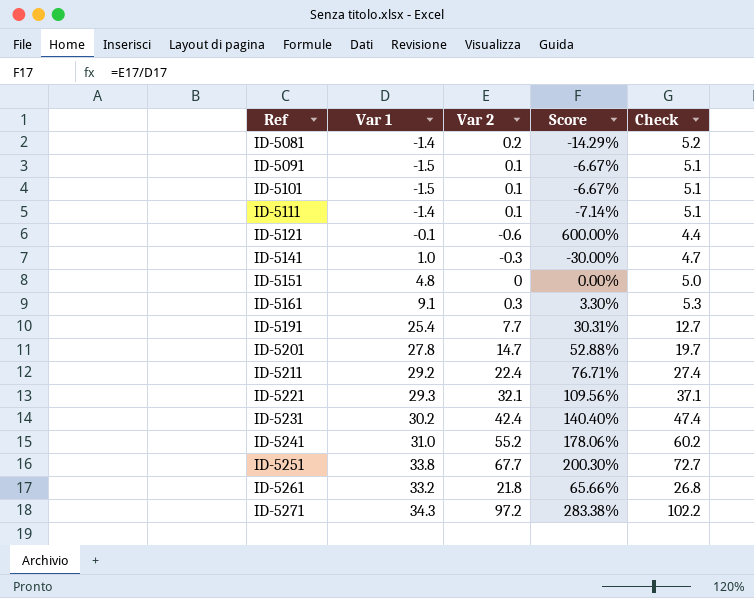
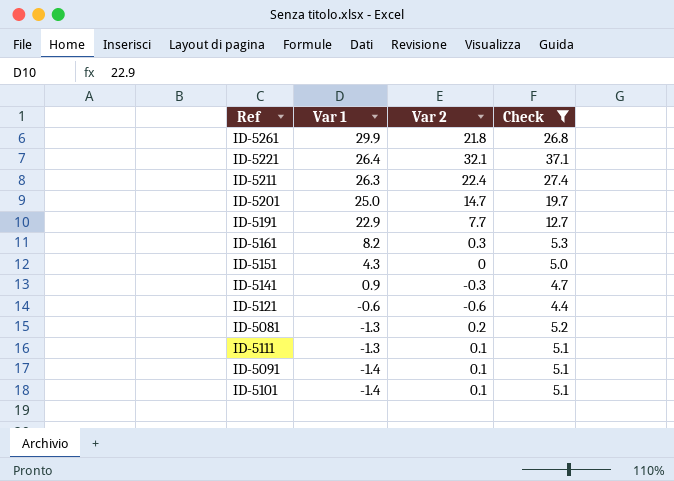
filter: none -> Check <= 37.1
row order: Ref ascending -> Var 1 descending
column Score | formula: [Var 2] / [Var 1] -> none
ID-5261 | Var 1: 33.2 -> 29.9
ID-5221 | Var 1: 29.3 -> 26.4
ID-5211 | Var 1: 29.2 -> 26.3
ID-5201 | Var 1: 27.8 -> 25.0
ID-5191 | Var 1: 25.4 -> 22.9
ID-5161 | Var 1: 9.1 -> 8.2
ID-5151 | Var 1: 4.8 -> 4.3
ID-5141 | Var 1: 1.0 -> 0.9
ID-5121 | Var 1: -0.1 -> -0.6
ID-5081 | Var 1: -1.4 -> -1.3
ID-5111 | Var 1: -1.4 -> -1.3
ID-5091 | Var 1: -1.5 -> -1.4
ID-5101 | Var 1: -1.5 -> -1.4

